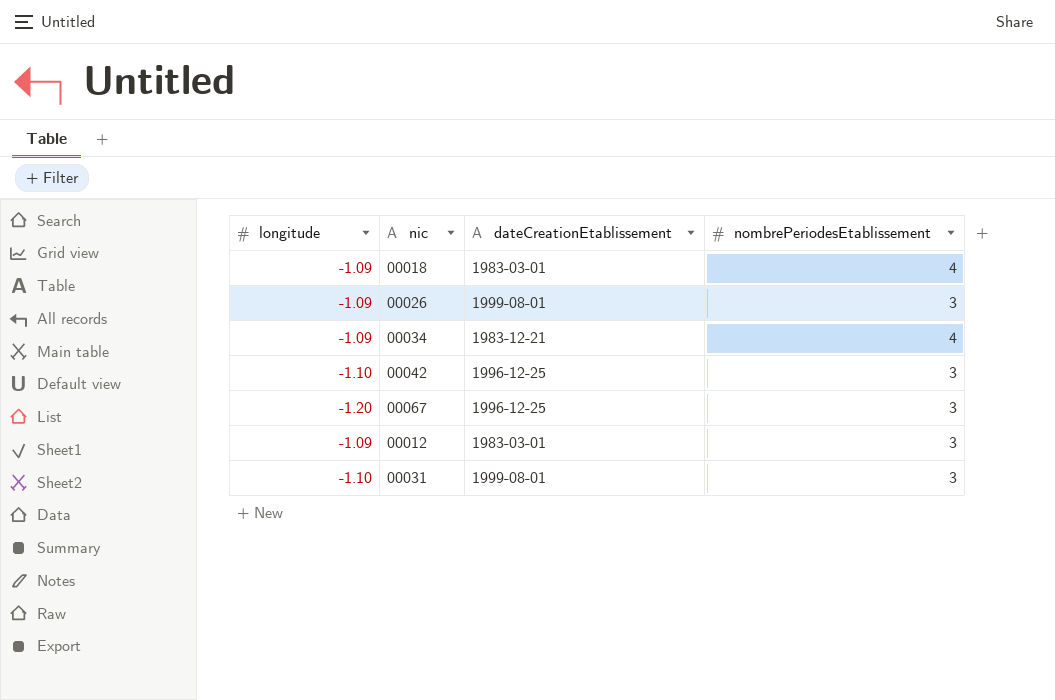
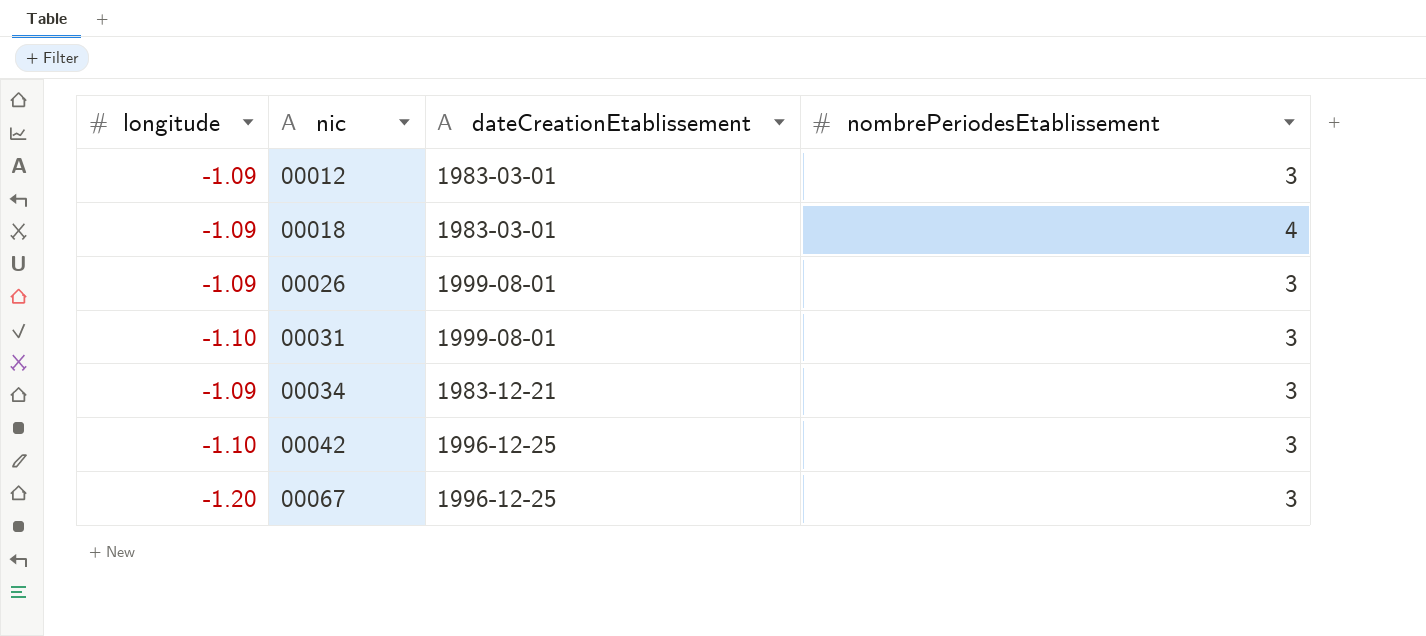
row order: none -> nic ascending
00034 | nombrePeriodesEtablissement: 4 -> 3

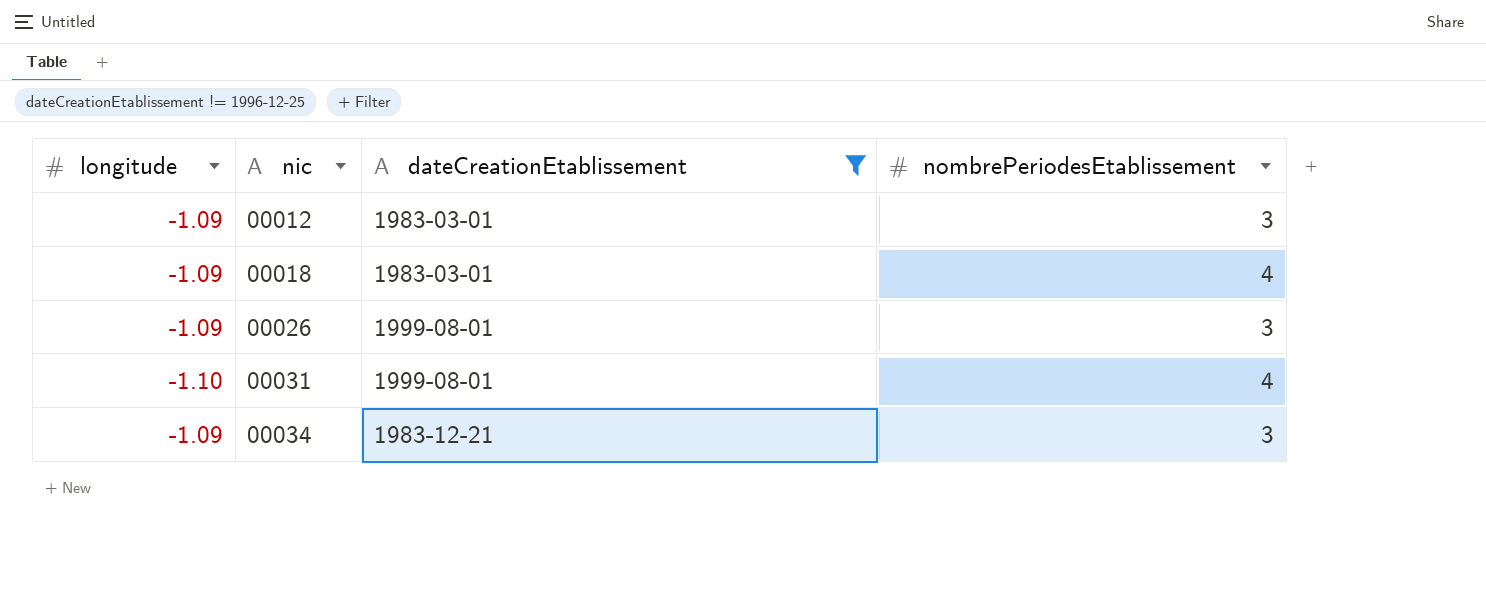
filter: none -> dateCreationEtablissement != 1996-12-25
00031 | nombrePeriodesEtablissement: 3 -> 4

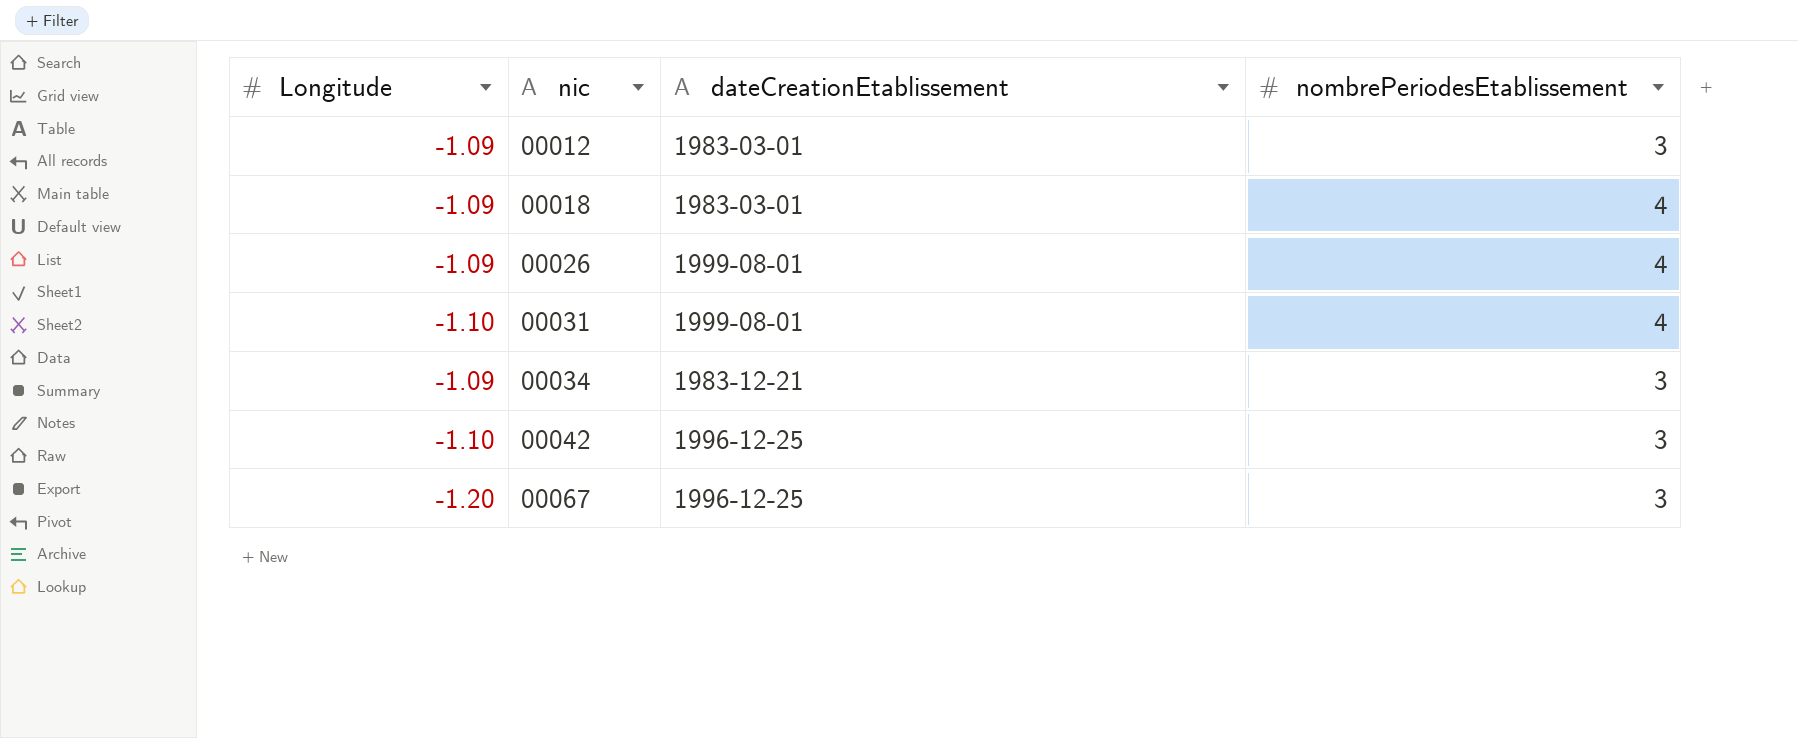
filter: dateCreationEtablissement != 1996-12-25 -> none
column name: longitude -> Longitude
00026 | nombrePeriodesEtablissement: 3 -> 4

